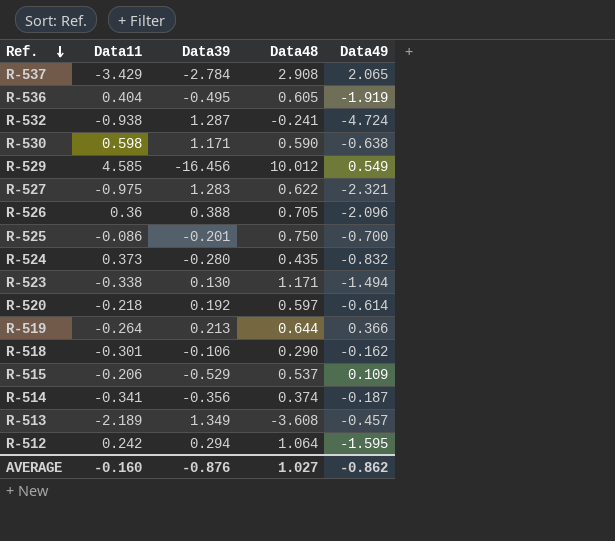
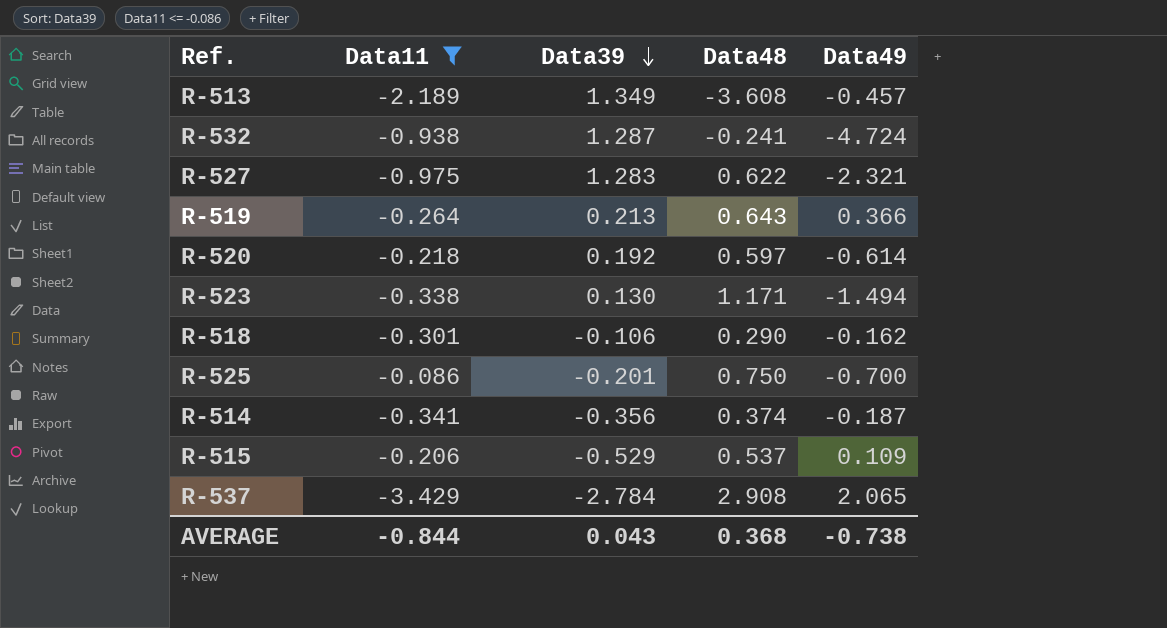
filter: none -> Data11 <= -0.086
row order: Ref. descending -> Data39 descending
R-519 | Data48: 0.644 -> 0.643
AVERAGE | Data11: -0.160 -> -0.844
AVERAGE | Data39: -0.876 -> 0.043
AVERAGE | Data48: 1.027 -> 0.368
AVERAGE | Data49: -0.862 -> -0.738

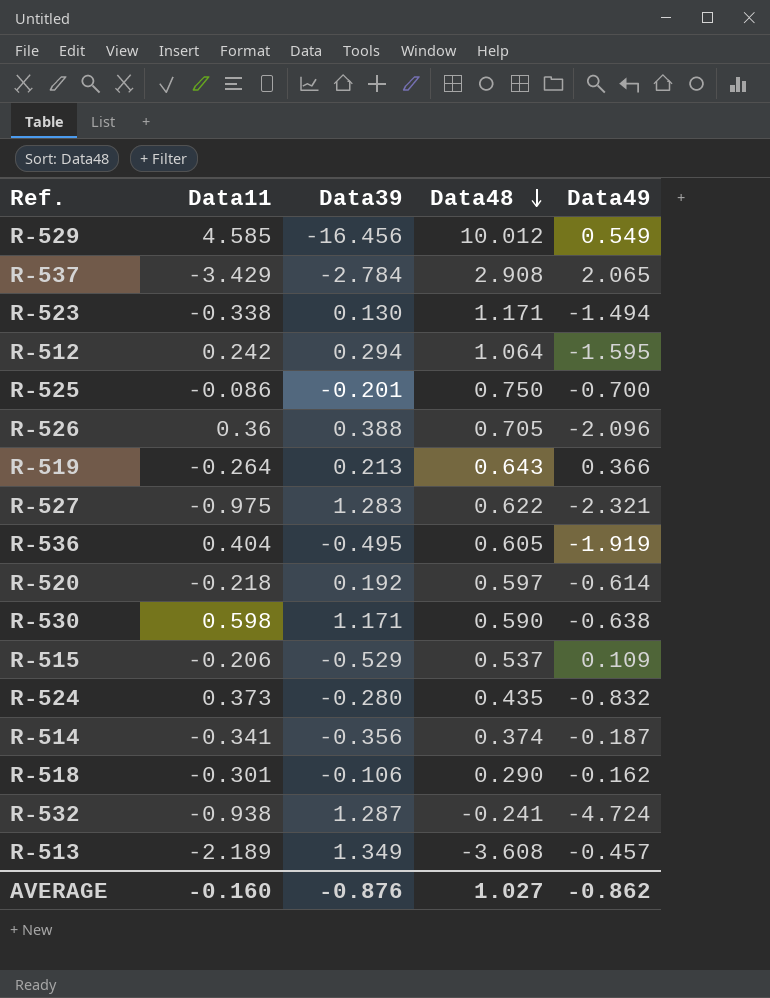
filter: Data11 <= -0.086 -> none
row order: Data39 descending -> Data48 descending
AVERAGE | Data11: -0.844 -> -0.160
AVERAGE | Data39: 0.043 -> -0.876
AVERAGE | Data48: 0.368 -> 1.027
AVERAGE | Data49: -0.738 -> -0.862

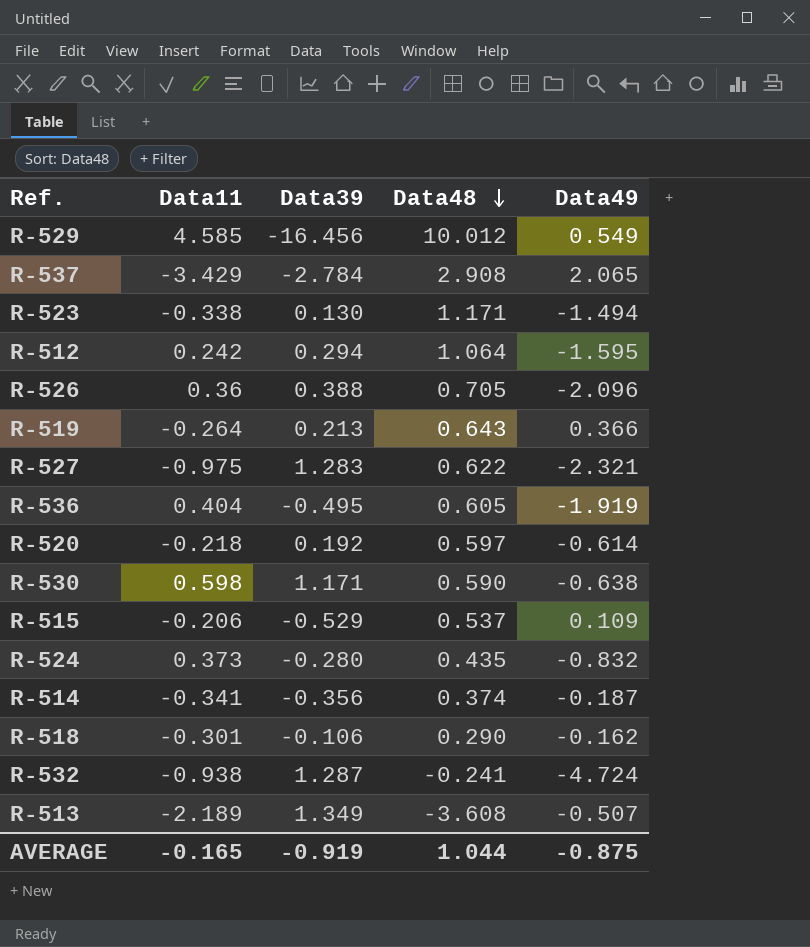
row R-525: -0.086 | -0.201 | 0.750 | -0.700 -> none
R-513 | Data49: -0.457 -> -0.507
AVERAGE | Data11: -0.160 -> -0.165
AVERAGE | Data39: -0.876 -> -0.919
AVERAGE | Data48: 1.027 -> 1.044
AVERAGE | Data49: -0.862 -> -0.875

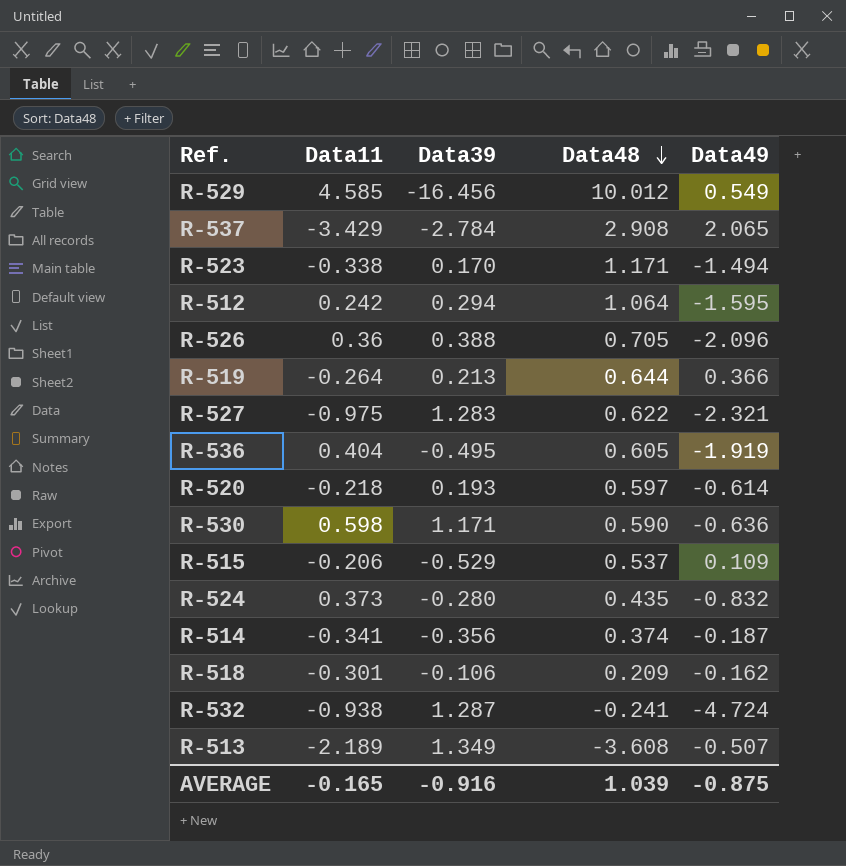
R-523 | Data39: 0.130 -> 0.170
R-519 | Data48: 0.643 -> 0.644
R-520 | Data39: 0.192 -> 0.193
R-530 | Data49: -0.638 -> -0.636
R-518 | Data48: 0.290 -> 0.209
AVERAGE | Data39: -0.919 -> -0.916
AVERAGE | Data48: 1.044 -> 1.039

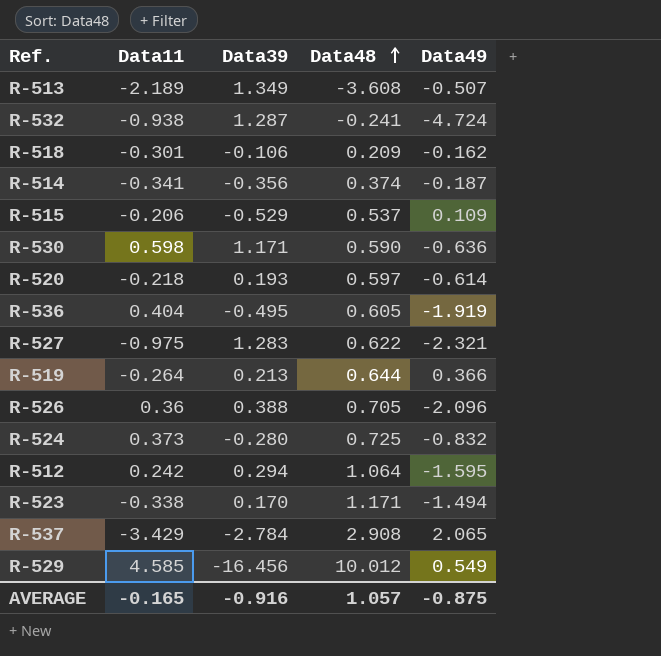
row order: Data48 descending -> Data48 ascending
R-524 | Data48: 0.435 -> 0.725
AVERAGE | Data48: 1.039 -> 1.057

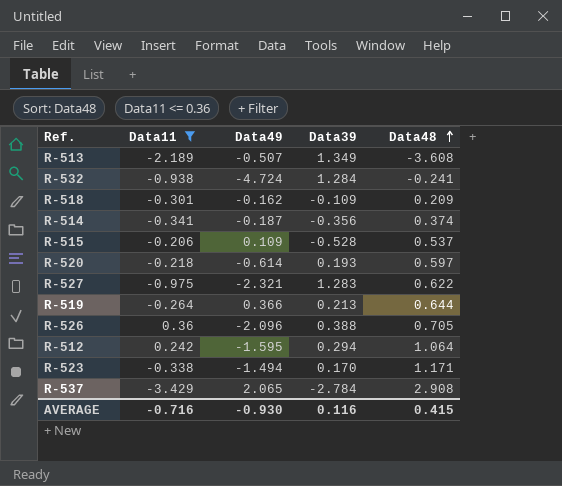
filter: none -> Data11 <= 0.36
column Data49 | position: 5 -> 3
R-532 | Data39: 1.287 -> 1.284
R-518 | Data39: -0.106 -> -0.109
R-515 | Data39: -0.529 -> -0.528
AVERAGE | Data11: -0.165 -> -0.716
AVERAGE | Data49: -0.875 -> -0.930
AVERAGE | Data39: -0.916 -> 0.116
AVERAGE | Data48: 1.057 -> 0.415

